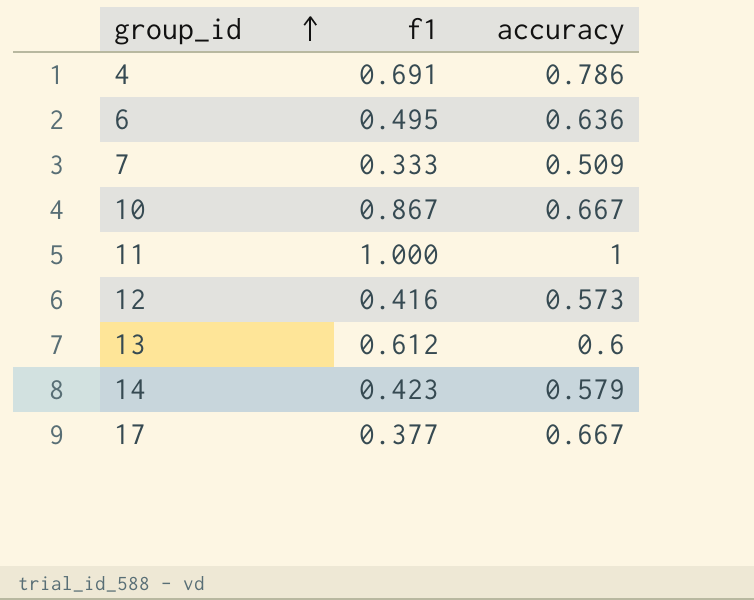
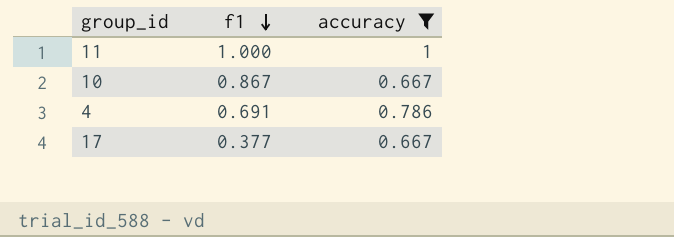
filter: none -> accuracy >= 0.667
row order: group_id ascending -> f1 descending

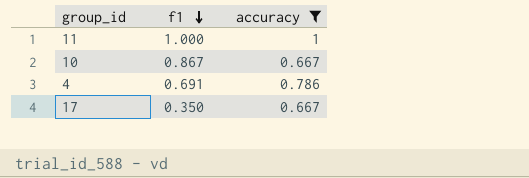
17 | f1: 0.377 -> 0.350

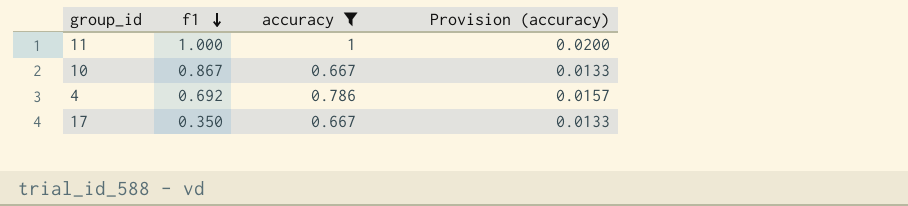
column Provision (accuracy) | formula: none -> [accuracy] * 0.02
4 | f1: 0.691 -> 0.692

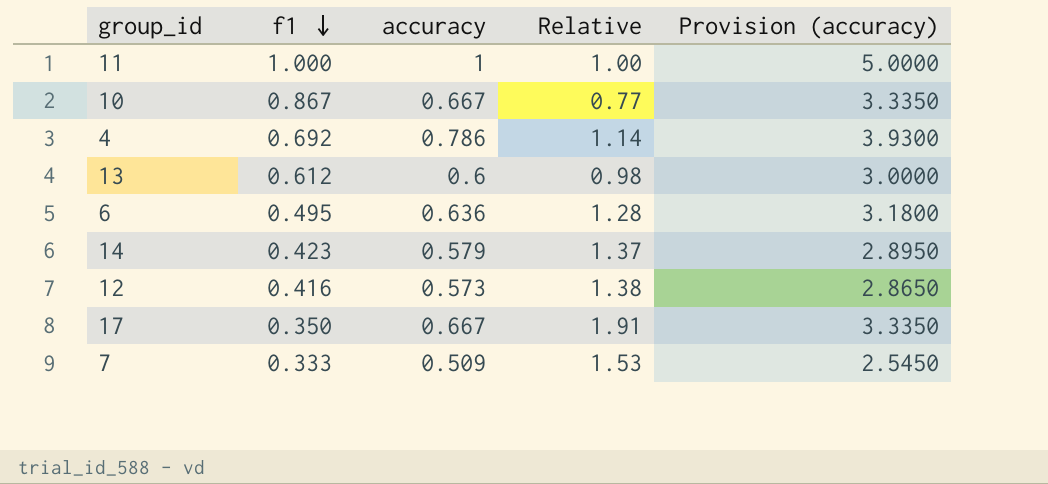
filter: accuracy >= 0.667 -> none
column Relative | formula: none -> [accuracy] / [f1]
column Provision (accuracy) | formula: [accuracy] * 0.02 -> [accuracy] * 5

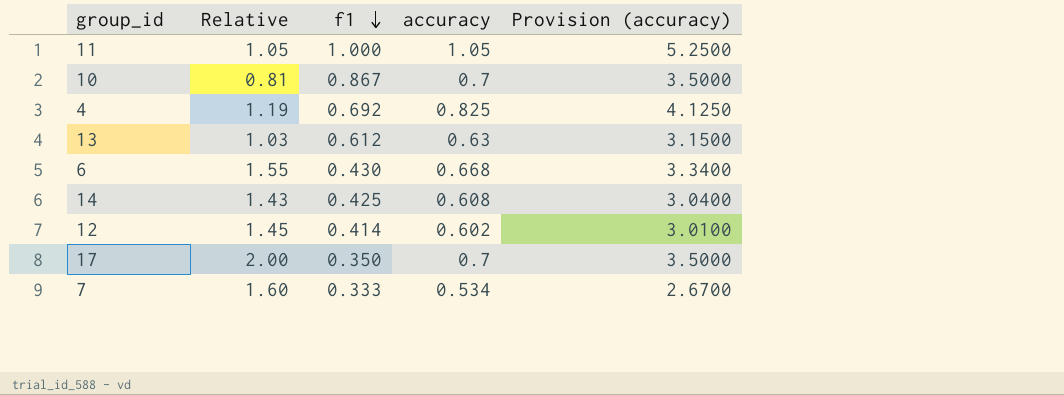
column Relative | position: 4 -> 2
11 | Relative: 1.00 -> 1.05
11 | accuracy: 1 -> 1.05
11 | Provision (accuracy): 5.0000 -> 5.2500
10 | Relative: 0.77 -> 0.81
10 | accuracy: 0.667 -> 0.7
10 | Provision (accuracy): 3.3350 -> 3.5000
4 | Relative: 1.14 -> 1.19
4 | accuracy: 0.786 -> 0.825
4 | Provision (accuracy): 3.9300 -> 4.1250
13 | Relative: 0.98 -> 1.03
13 | accuracy: 0.6 -> 0.63
13 | Provision (accuracy): 3.0000 -> 3.1500
6 | Relative: 1.28 -> 1.55
6 | f1: 0.495 -> 0.430
6 | accuracy: 0.636 -> 0.668
6 | Provision (accuracy): 3.1800 -> 3.3400
14 | Relative: 1.37 -> 1.43
14 | f1: 0.423 -> 0.425
14 | accuracy: 0.579 -> 0.608
14 | Provision (accuracy): 2.8950 -> 3.0400
12 | Relative: 1.38 -> 1.45
12 | f1: 0.416 -> 0.414
12 | accuracy: 0.573 -> 0.602
12 | Provision (accuracy): 2.8650 -> 3.0100
17 | Relative: 1.91 -> 2.00
17 | accuracy: 0.667 -> 0.7
17 | Provision (accuracy): 3.3350 -> 3.5000
7 | Relative: 1.53 -> 1.60
7 | accuracy: 0.509 -> 0.534
7 | Provision (accuracy): 2.5450 -> 2.6700

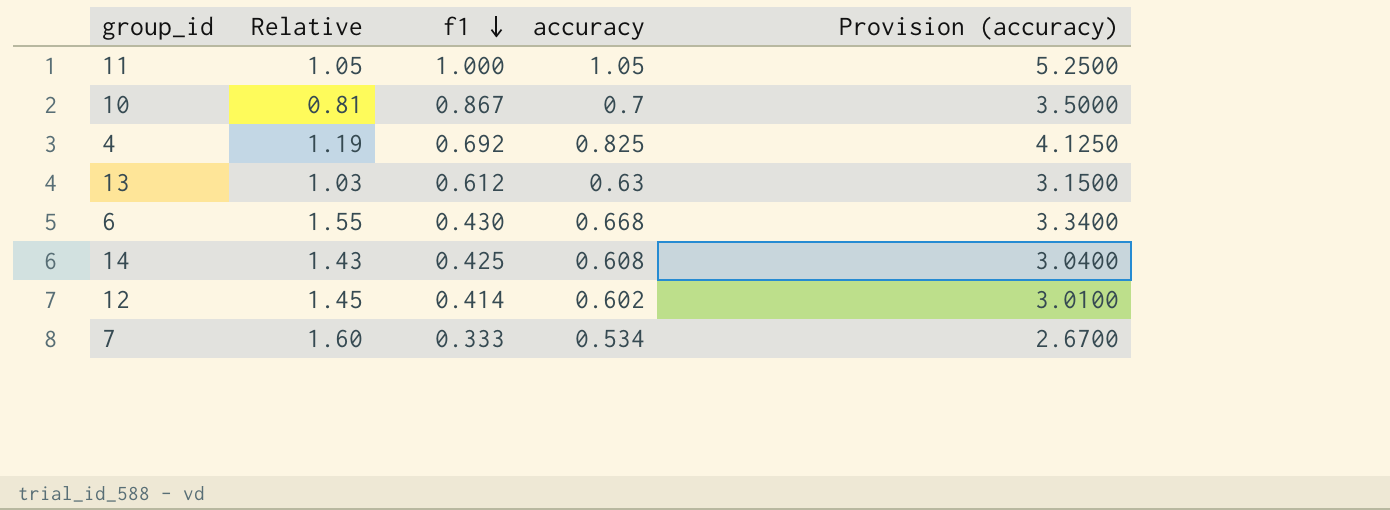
row 17: 2.00 | 0.350 | 0.7 | 3.5000 -> none

